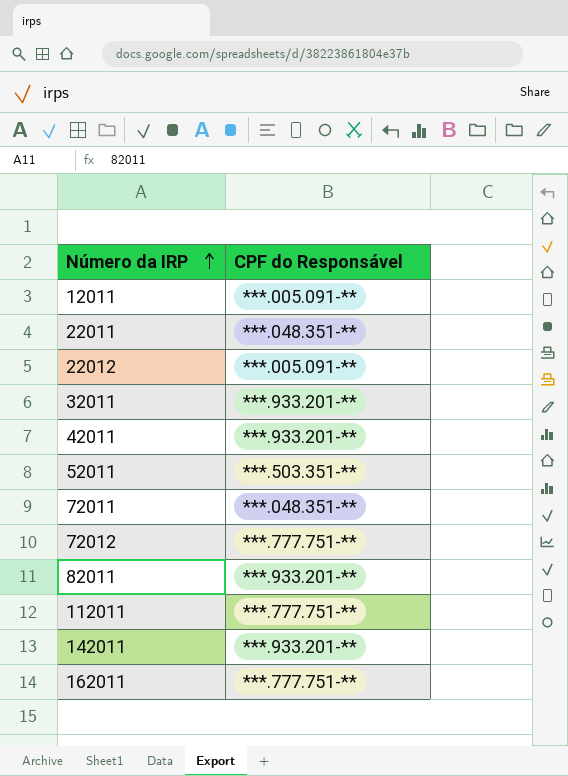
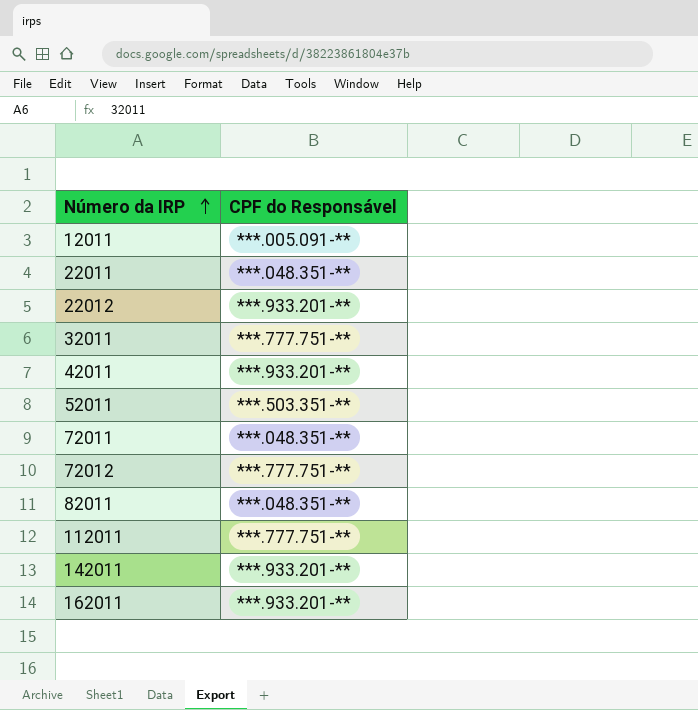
22012 | CPF do Responsável: ***.005.091-** -> ***.933.201-**
32011 | CPF do Responsável: ***.933.201-** -> ***.777.751-**
82011 | CPF do Responsável: ***.933.201-** -> ***.048.351-**
162011 | CPF do Responsável: ***.777.751-** -> ***.933.201-**

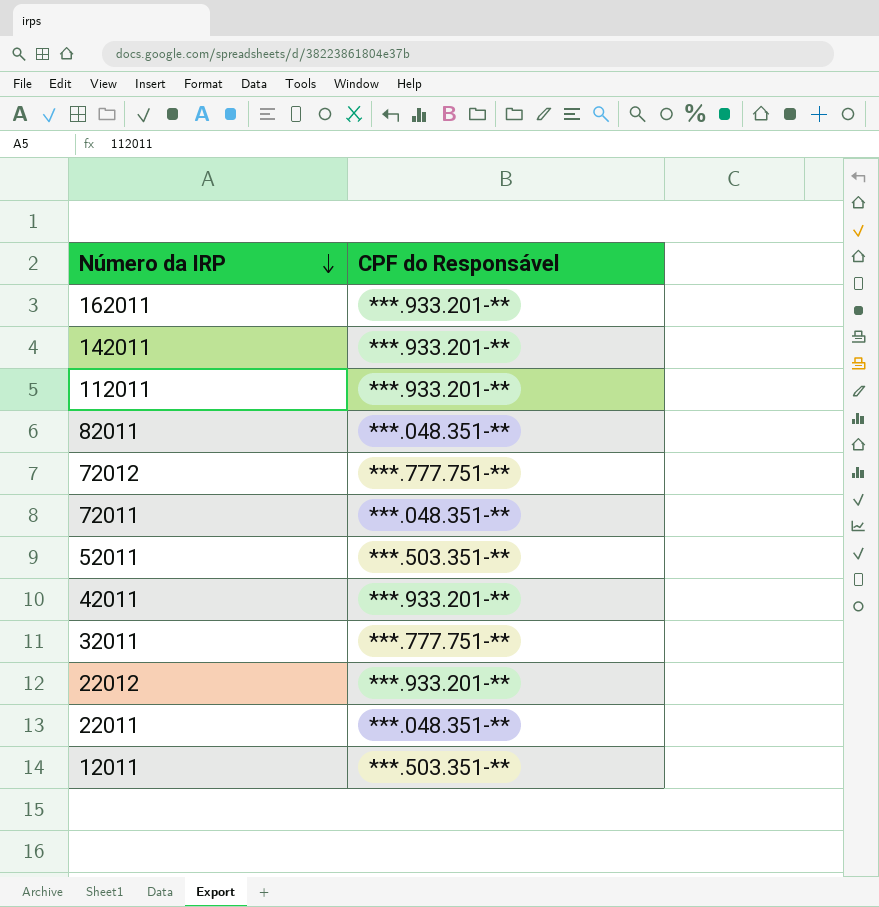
row order: Número da IRP ascending -> Número da IRP descending
112011 | CPF do Responsável: ***.777.751-** -> ***.933.201-**
12011 | CPF do Responsável: ***.005.091-** -> ***.503.351-**

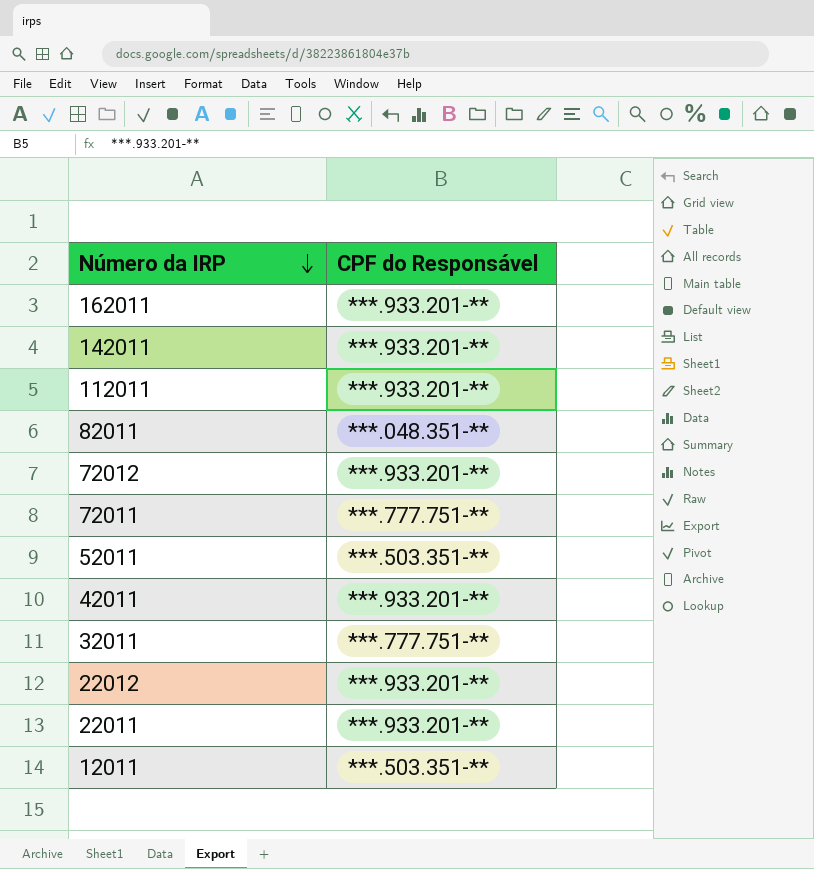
72012 | CPF do Responsável: ***.777.751-** -> ***.933.201-**
72011 | CPF do Responsável: ***.048.351-** -> ***.777.751-**
22011 | CPF do Responsável: ***.048.351-** -> ***.933.201-**

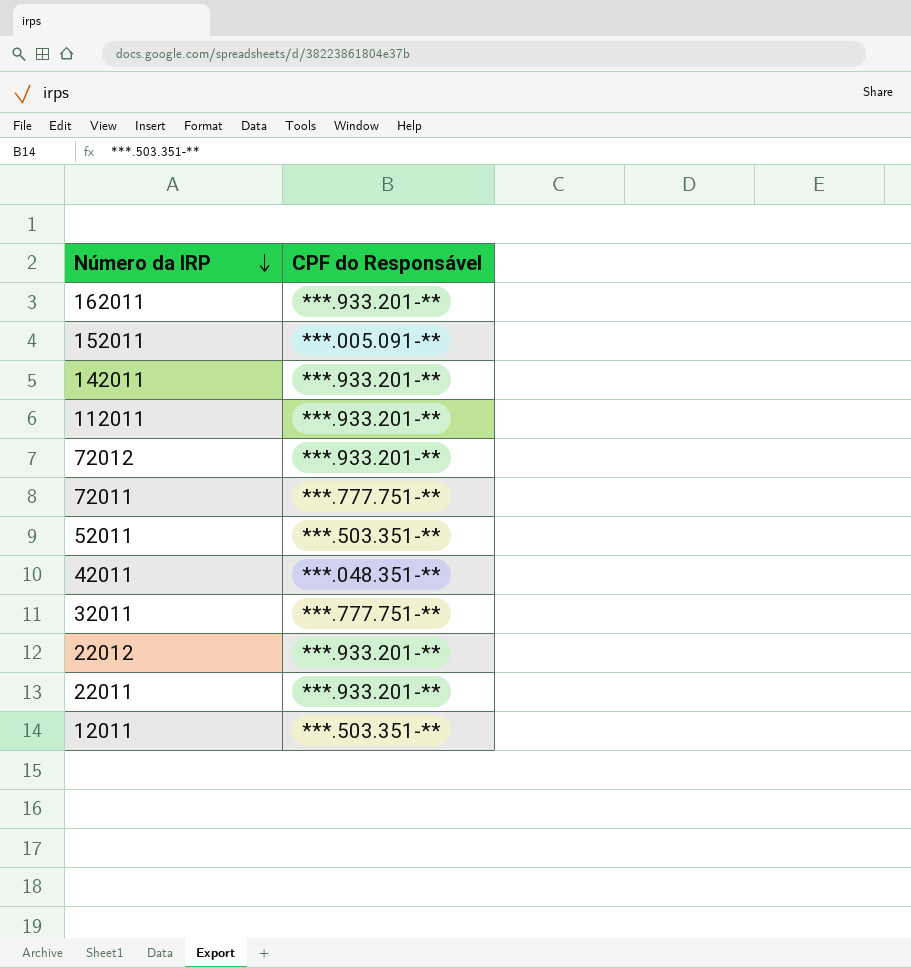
row 82011: ***.048.351-** -> none
row 152011: none -> ***.005.091-**
42011 | CPF do Responsável: ***.933.201-** -> ***.048.351-**

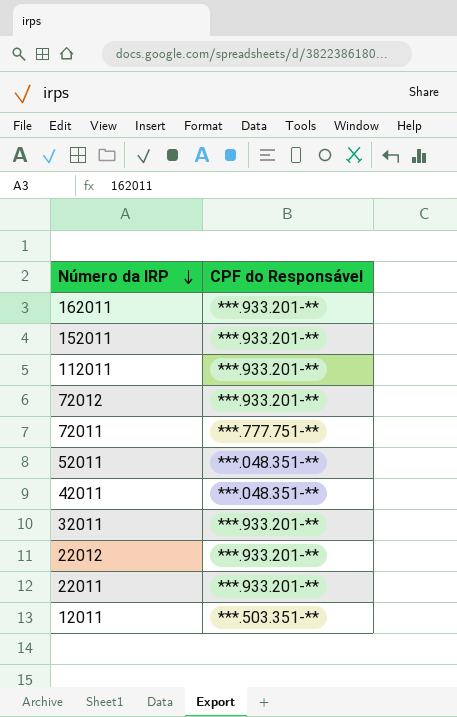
row 142011: ***.933.201-** -> none
152011 | CPF do Responsável: ***.005.091-** -> ***.933.201-**
52011 | CPF do Responsável: ***.503.351-** -> ***.048.351-**
32011 | CPF do Responsável: ***.777.751-** -> ***.933.201-**

